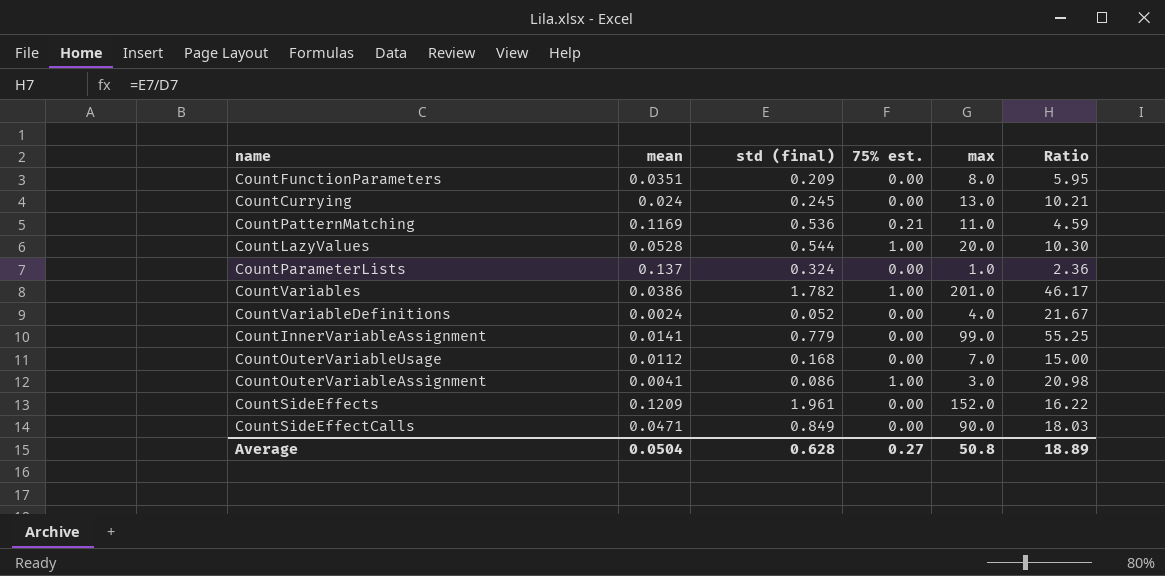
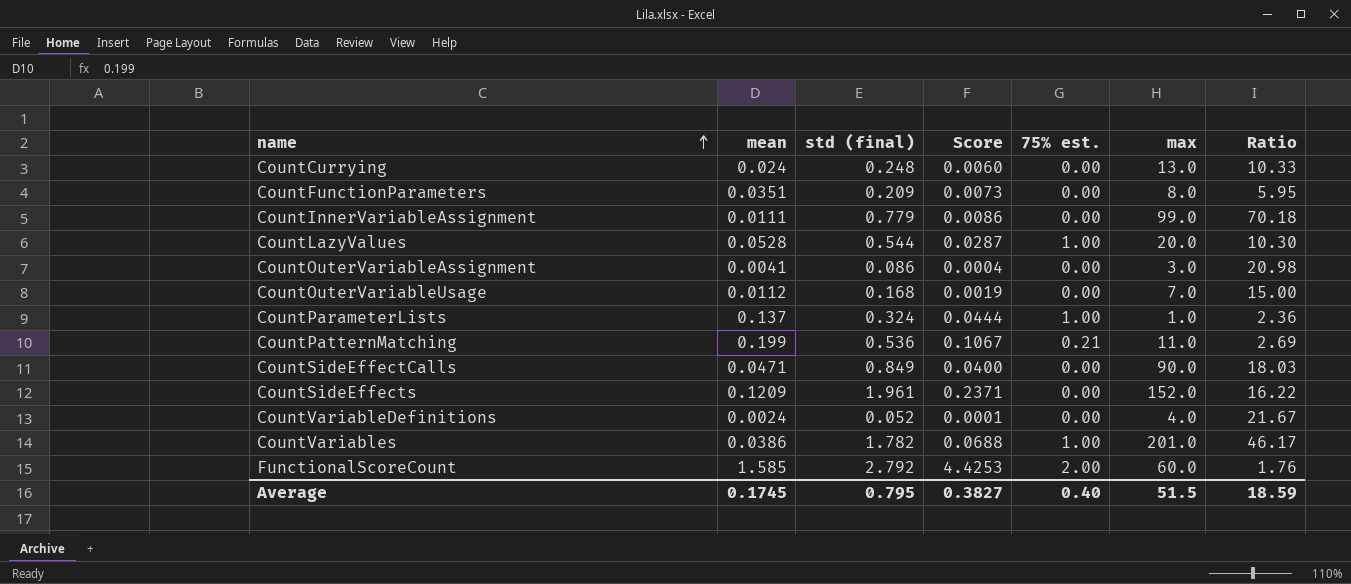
row order: none -> name ascending
column Score | formula: none -> [mean] * [std (final)]
CountCurrying | std (final): 0.245 -> 0.248
CountCurrying | Ratio: 10.21 -> 10.33
CountInnerVariableAssignment | mean: 0.0141 -> 0.0111
CountInnerVariableAssignment | Ratio: 55.25 -> 70.18
CountOuterVariableAssignment | 75% est.: 1.00 -> 0.00
CountParameterLists | 75% est.: 0.00 -> 1.00
CountPatternMatching | mean: 0.1169 -> 0.199
CountPatternMatching | Ratio: 4.59 -> 2.69
row FunctionalScoreCount: none -> 1.585 | 2.792 | 4.4253 | 2.00 | 60.0 | 1.76
Average | mean: 0.0504 -> 0.1745
Average | std (final): 0.628 -> 0.795
Average | 75% est.: 0.27 -> 0.40
Average | max: 50.8 -> 51.5
Average | Ratio: 18.89 -> 18.59

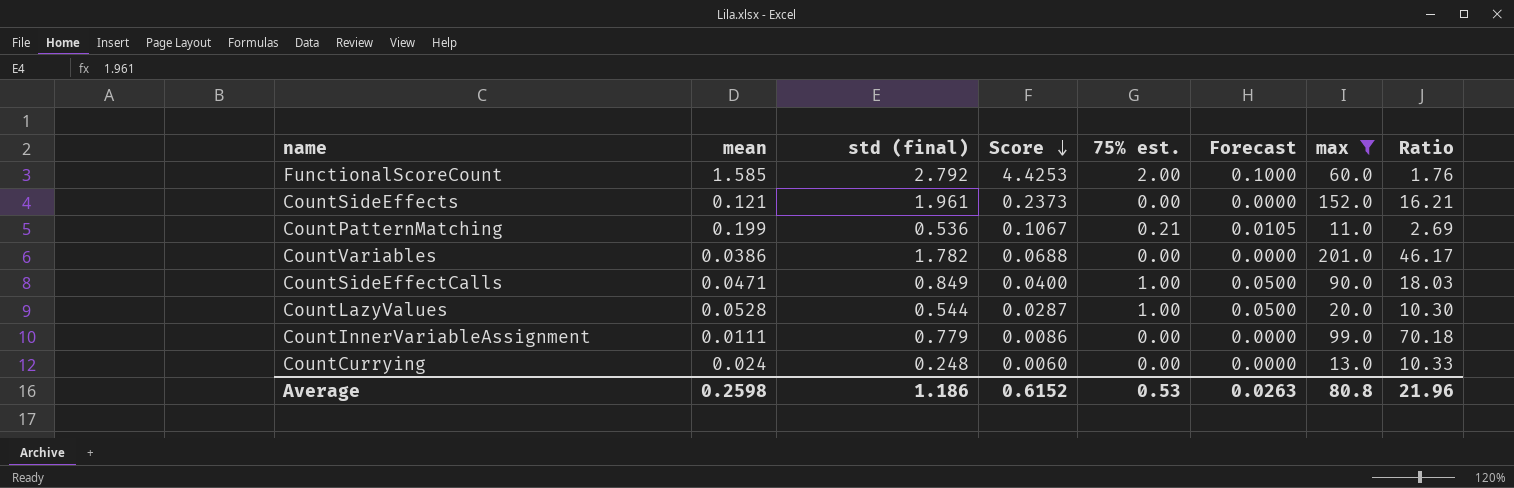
filter: none -> max >= 11.0
row order: name ascending -> Score descending
column Forecast | formula: none -> [75% est.] * 0.05
CountSideEffects | mean: 0.1209 -> 0.121
CountSideEffects | Score: 0.2371 -> 0.2373
CountSideEffects | Ratio: 16.22 -> 16.21
CountVariables | 75% est.: 1.00 -> 0.00
CountSideEffectCalls | 75% est.: 0.00 -> 1.00
Average | mean: 0.1745 -> 0.2598
Average | std (final): 0.795 -> 1.186
Average | Score: 0.3827 -> 0.6152
Average | 75% est.: 0.40 -> 0.53
Average | max: 51.5 -> 80.8
Average | Ratio: 18.59 -> 21.96

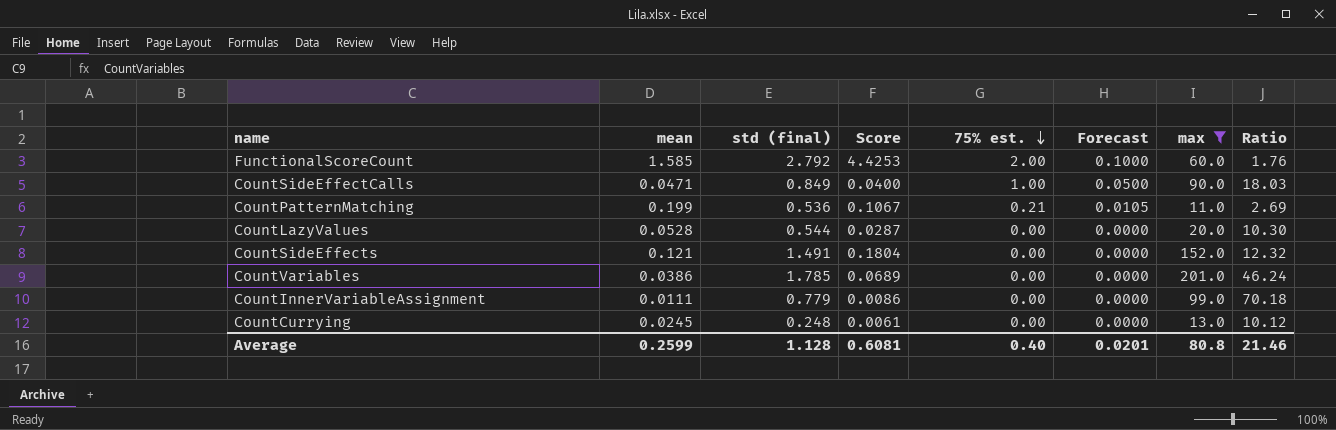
row order: Score descending -> 75% est. descending
CountLazyValues | 75% est.: 1.00 -> 0.00
CountLazyValues | Forecast: 0.0500 -> 0.0000
CountSideEffects | std (final): 1.961 -> 1.491
CountSideEffects | Score: 0.2373 -> 0.1804
CountSideEffects | Ratio: 16.21 -> 12.32
CountVariables | std (final): 1.782 -> 1.785
CountVariables | Score: 0.0688 -> 0.0689
CountVariables | Ratio: 46.17 -> 46.24
CountCurrying | mean: 0.024 -> 0.0245
CountCurrying | Score: 0.0060 -> 0.0061
CountCurrying | Ratio: 10.33 -> 10.12
Average | mean: 0.2598 -> 0.2599
Average | std (final): 1.186 -> 1.128
Average | Score: 0.6152 -> 0.6081
Average | 75% est.: 0.53 -> 0.40
Average | Forecast: 0.0263 -> 0.0201
Average | Ratio: 21.96 -> 21.46

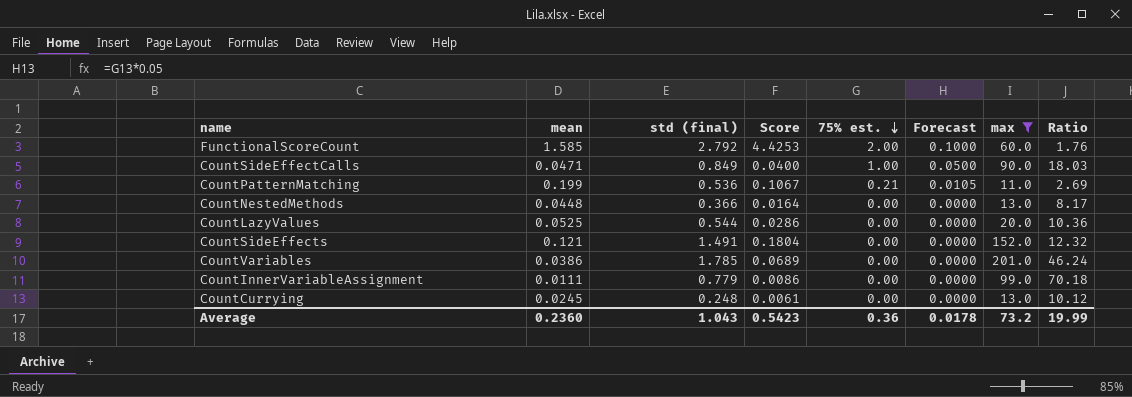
row CountNestedMethods: none -> 0.0448 | 0.366 | 0.0164 | 0.00 | 0.0000 | 13.0 | 8.17
CountLazyValues | mean: 0.0528 -> 0.0525
CountLazyValues | Score: 0.0287 -> 0.0286
CountLazyValues | Ratio: 10.30 -> 10.36
Average | mean: 0.2599 -> 0.2360
Average | std (final): 1.128 -> 1.043
Average | Score: 0.6081 -> 0.5423
Average | 75% est.: 0.40 -> 0.36
Average | Forecast: 0.0201 -> 0.0178
Average | max: 80.8 -> 73.2
Average | Ratio: 21.46 -> 19.99

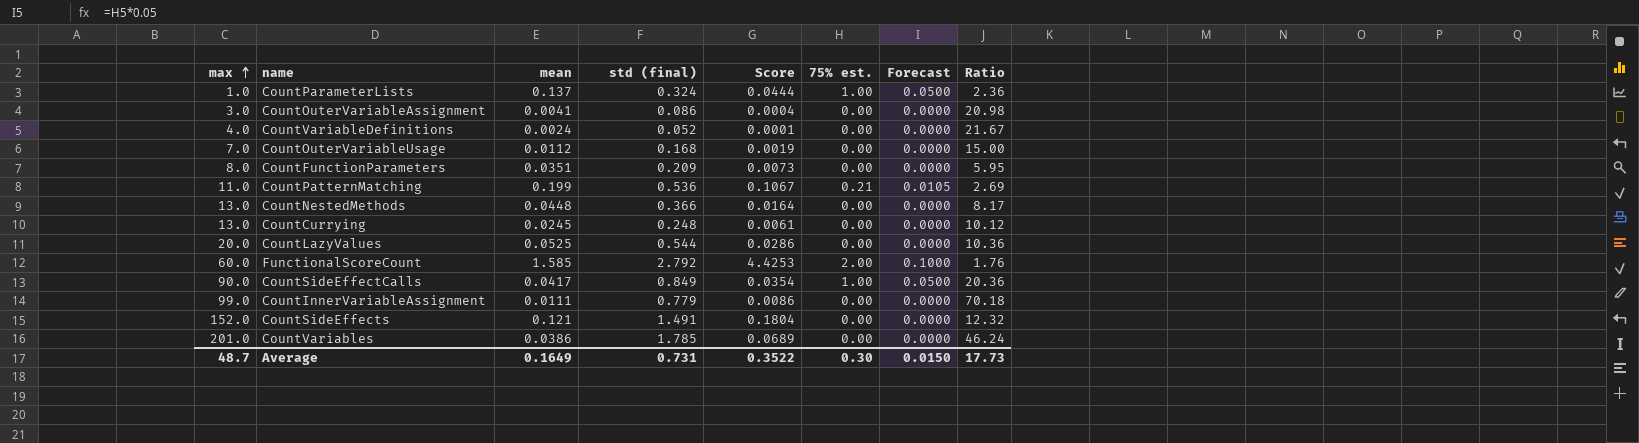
filter: max >= 11.0 -> none
row order: 75% est. descending -> max ascending
column max | position: 7 -> 1
CountSideEffectCalls | mean: 0.0471 -> 0.0417
CountSideEffectCalls | Score: 0.0400 -> 0.0354
CountSideEffectCalls | Ratio: 18.03 -> 20.36
Average | max: 73.2 -> 48.7
Average | mean: 0.2360 -> 0.1649
Average | std (final): 1.043 -> 0.731
Average | Score: 0.5423 -> 0.3522
Average | 75% est.: 0.36 -> 0.30
Average | Forecast: 0.0178 -> 0.0150
Average | Ratio: 19.99 -> 17.73

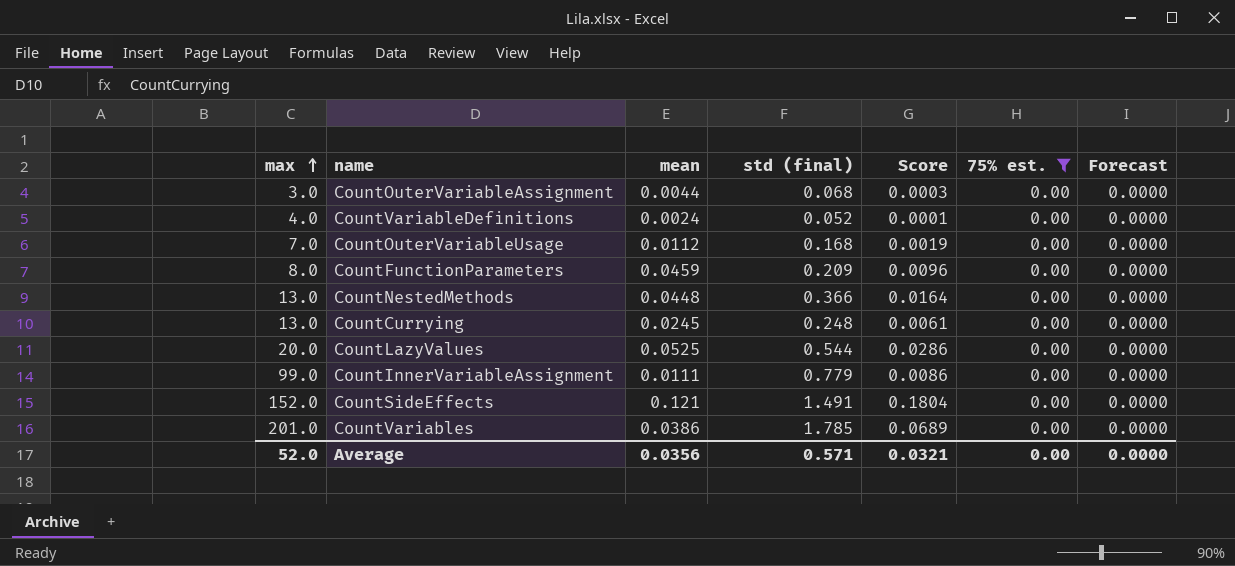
filter: none -> 75% est. = 0.00
column Ratio | formula: [std (final)] / [mean] -> none
CountOuterVariableAssignment | mean: 0.0041 -> 0.0044
CountOuterVariableAssignment | std (final): 0.086 -> 0.068
CountOuterVariableAssignment | Score: 0.0004 -> 0.0003
CountFunctionParameters | mean: 0.0351 -> 0.0459
CountFunctionParameters | Score: 0.0073 -> 0.0096
Average | max: 48.7 -> 52.0
Average | mean: 0.1649 -> 0.0356
Average | std (final): 0.731 -> 0.571
Average | Score: 0.3522 -> 0.0321
Average | 75% est.: 0.30 -> 0.00
Average | Forecast: 0.0150 -> 0.0000

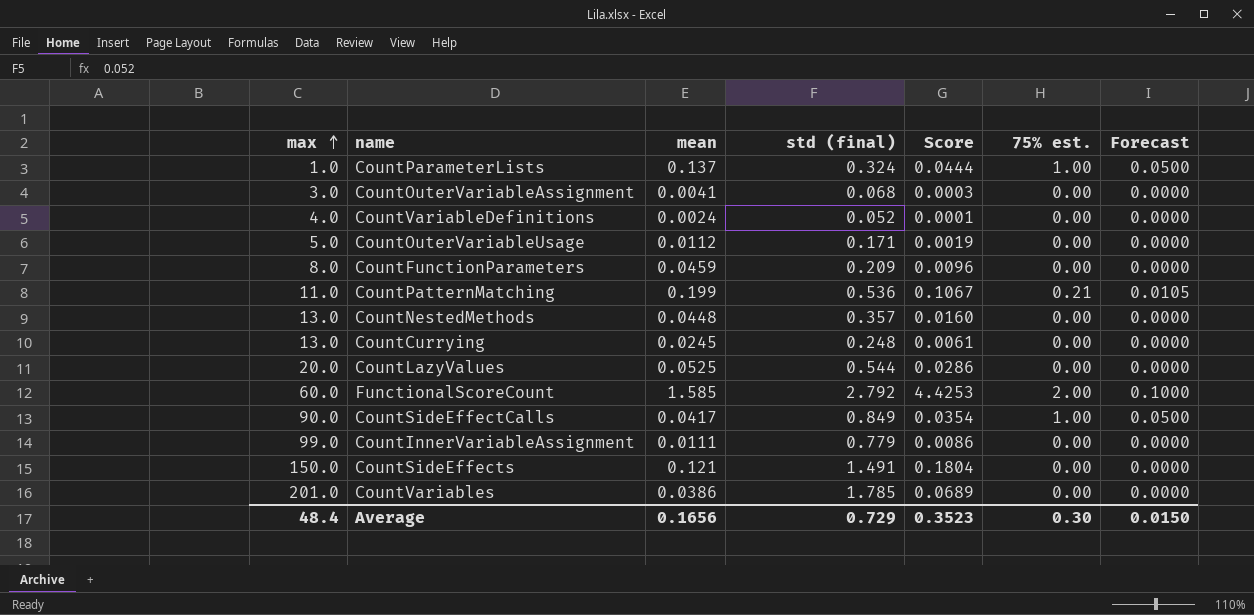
filter: 75% est. = 0.00 -> none
CountOuterVariableAssignment | mean: 0.0044 -> 0.0041
CountOuterVariableUsage | max: 7.0 -> 5.0
CountOuterVariableUsage | std (final): 0.168 -> 0.171
CountNestedMethods | std (final): 0.366 -> 0.357
CountNestedMethods | Score: 0.0164 -> 0.0160
CountSideEffects | max: 152.0 -> 150.0
Average | max: 52.0 -> 48.4
Average | mean: 0.0356 -> 0.1656
Average | std (final): 0.571 -> 0.729
Average | Score: 0.0321 -> 0.3523
Average | 75% est.: 0.00 -> 0.30
Average | Forecast: 0.0000 -> 0.0150

